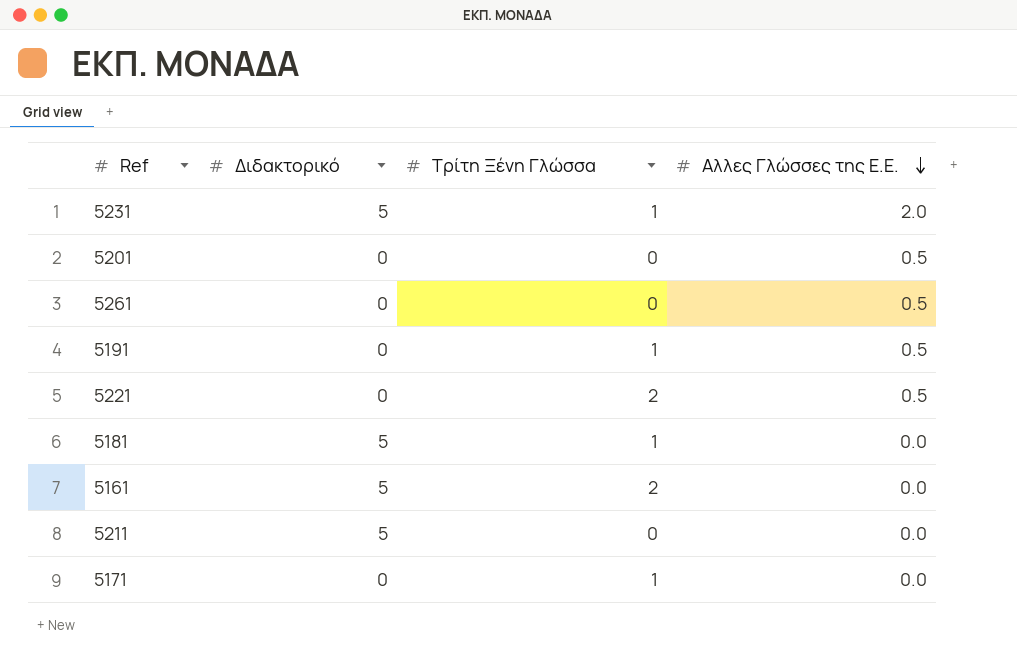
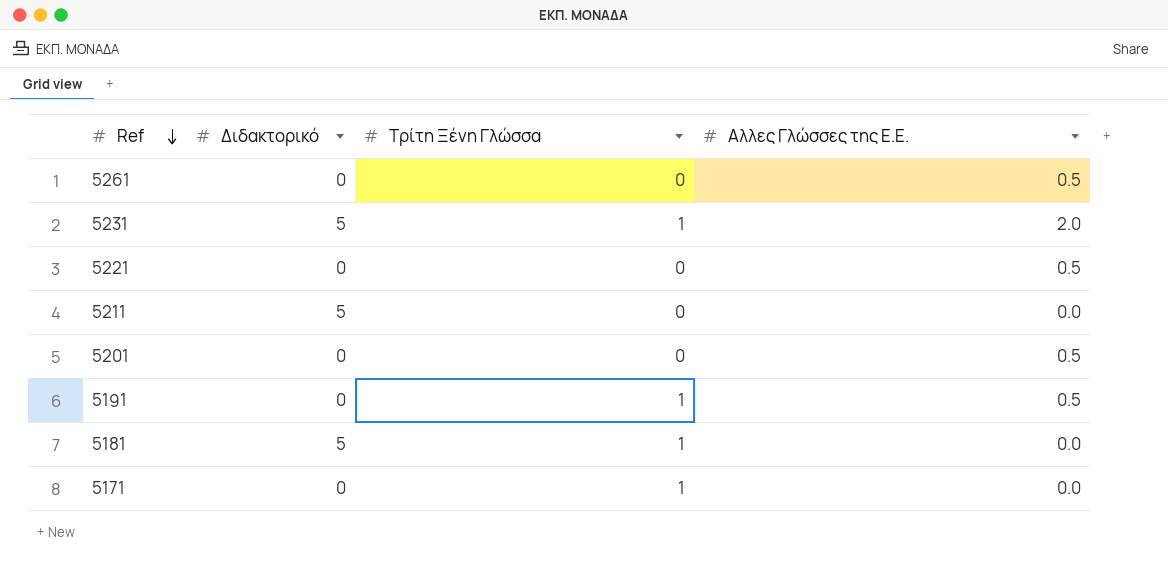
row order: Αλλες Γλώσσες της Ε.Ε. descending -> Ref descending
row 5161: 5 | 2 | 0.0 -> none
5221 | Τρίτη Ξένη Γλώσσα: 2 -> 0

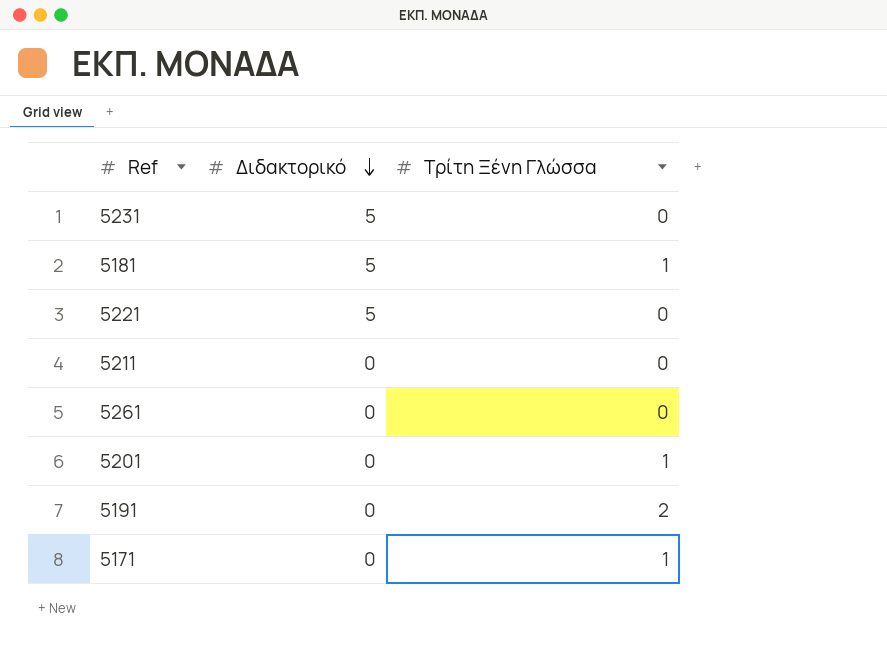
row order: Ref descending -> Διδακτορικό descending
column Αλλες Γλώσσες της Ε.Ε. | position: 4 -> none
5231 | Τρίτη Ξένη Γλώσσα: 1 -> 0
5221 | Διδακτορικό: 0 -> 5
5211 | Διδακτορικό: 5 -> 0
5201 | Τρίτη Ξένη Γλώσσα: 0 -> 1
5191 | Τρίτη Ξένη Γλώσσα: 1 -> 2

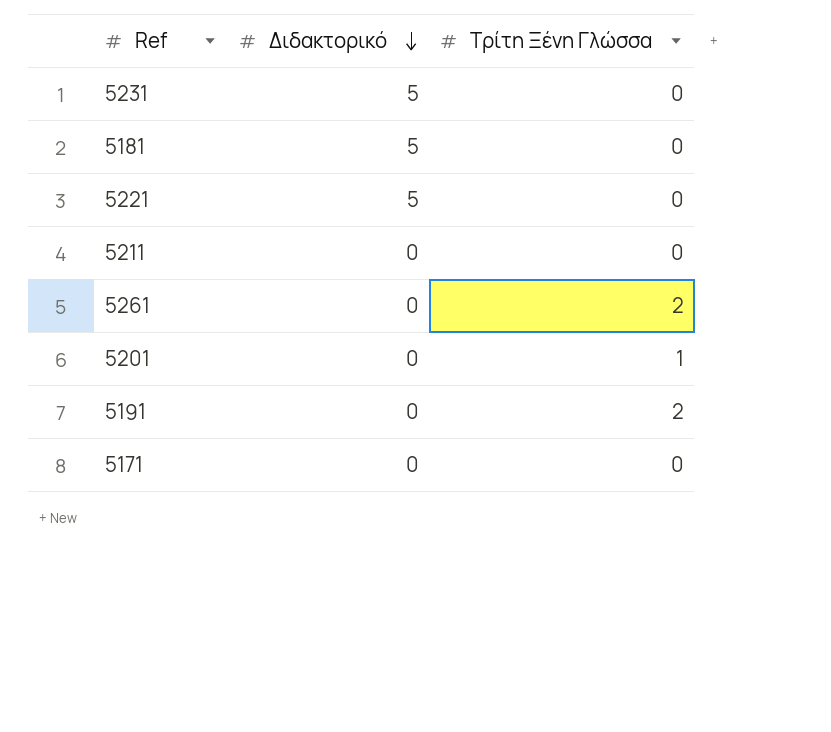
5181 | Τρίτη Ξένη Γλώσσα: 1 -> 0
5261 | Τρίτη Ξένη Γλώσσα: 0 -> 2
5171 | Τρίτη Ξένη Γλώσσα: 1 -> 0

